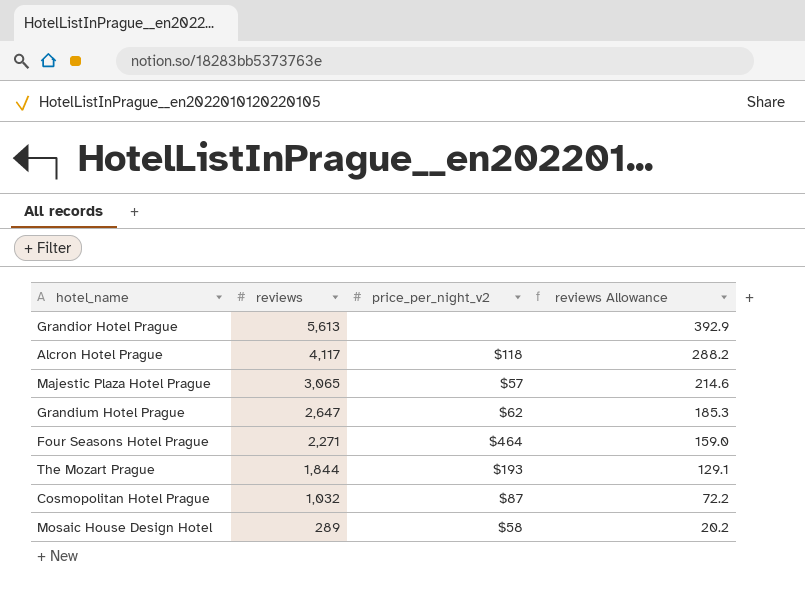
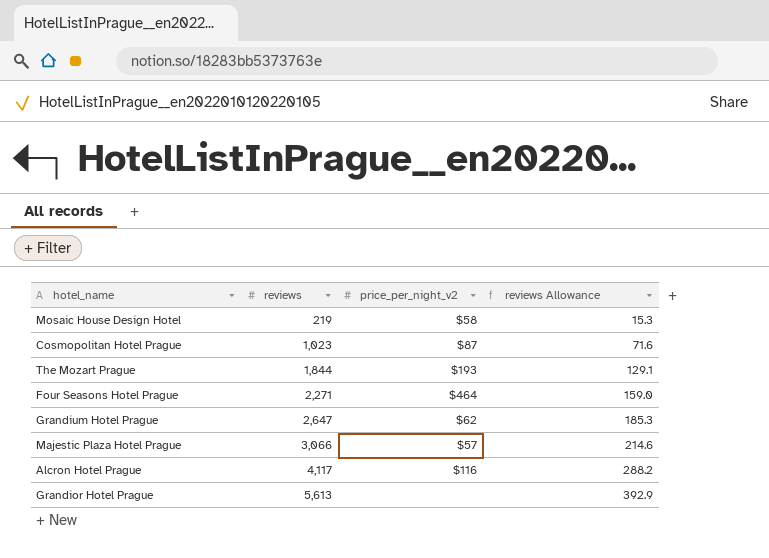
row order: reviews descending -> reviews ascending
Mosaic House Design Hotel | reviews: 289 -> 219
Mosaic House Design Hotel | reviews Allowance: 20.2 -> 15.3
Cosmopolitan Hotel Prague | reviews: 1,032 -> 1,023
Cosmopolitan Hotel Prague | reviews Allowance: 72.2 -> 71.6
Majestic Plaza Hotel Prague | reviews: 3,065 -> 3,066
Alcron Hotel Prague | price_per_night_v2: $118 -> $116

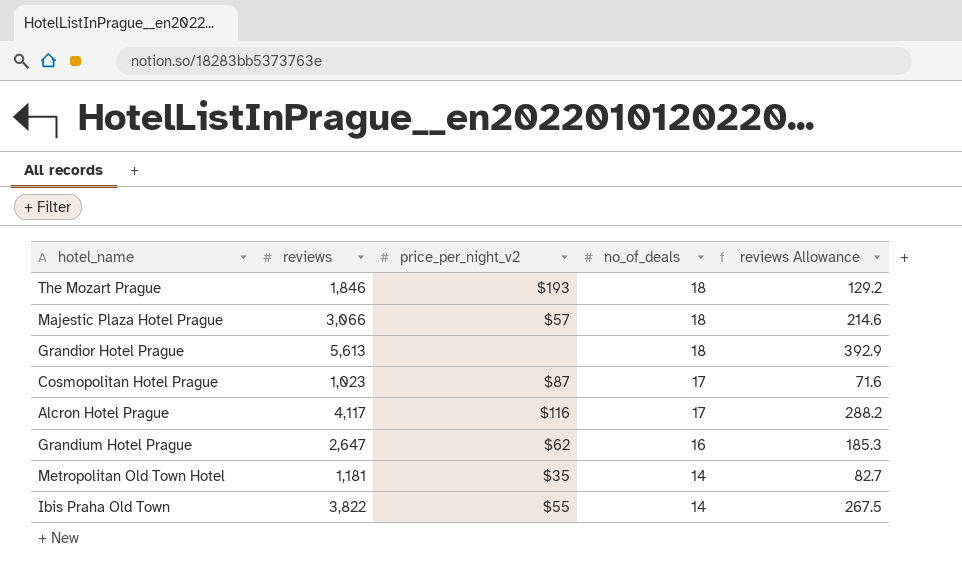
row order: reviews ascending -> no_of_deals descending
column no_of_deals | position: none -> 4
row Mosaic House Design Hotel: 219 | $58 | 15.3 -> none
row Four Seasons Hotel Prague: 2,271 | $464 | 159.0 -> none
The Mozart Prague | reviews: 1,844 -> 1,846
The Mozart Prague | reviews Allowance: 129.1 -> 129.2
row Metropolitan Old Town Hotel: none -> 1,181 | $35 | 14 | 82.7
row Ibis Praha Old Town: none -> 3,822 | $55 | 14 | 267.5

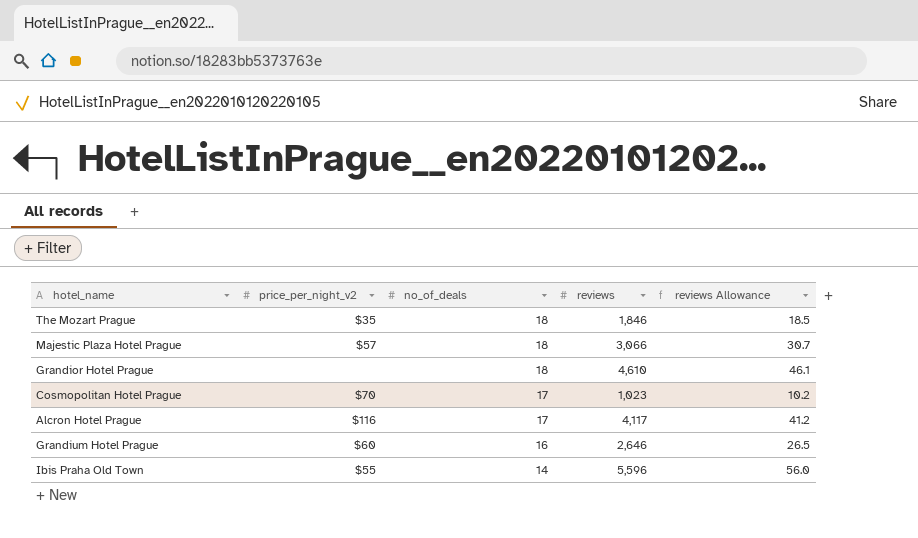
column reviews | position: 2 -> 4
column reviews Allowance | formula: [reviews] * 0.07 -> [reviews] * 0.01
row Metropolitan Old Town Hotel: 1,181 | $35 | 14 | 82.7 -> none
The Mozart Prague | price_per_night_v2: $193 -> $35
Grandior Hotel Prague | reviews: 5,613 -> 4,610
Cosmopolitan Hotel Prague | price_per_night_v2: $87 -> $70
Grandium Hotel Prague | price_per_night_v2: $62 -> $60
Grandium Hotel Prague | reviews: 2,647 -> 2,646
Ibis Praha Old Town | reviews: 3,822 -> 5,596

